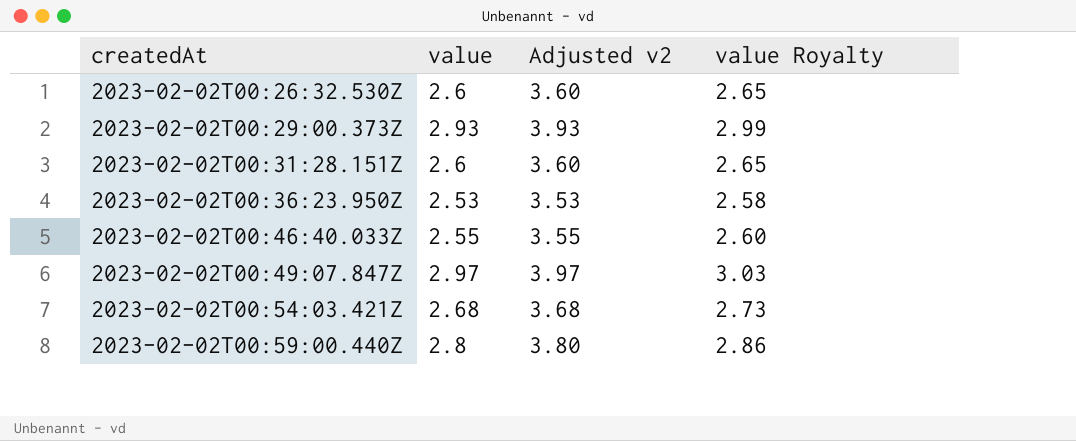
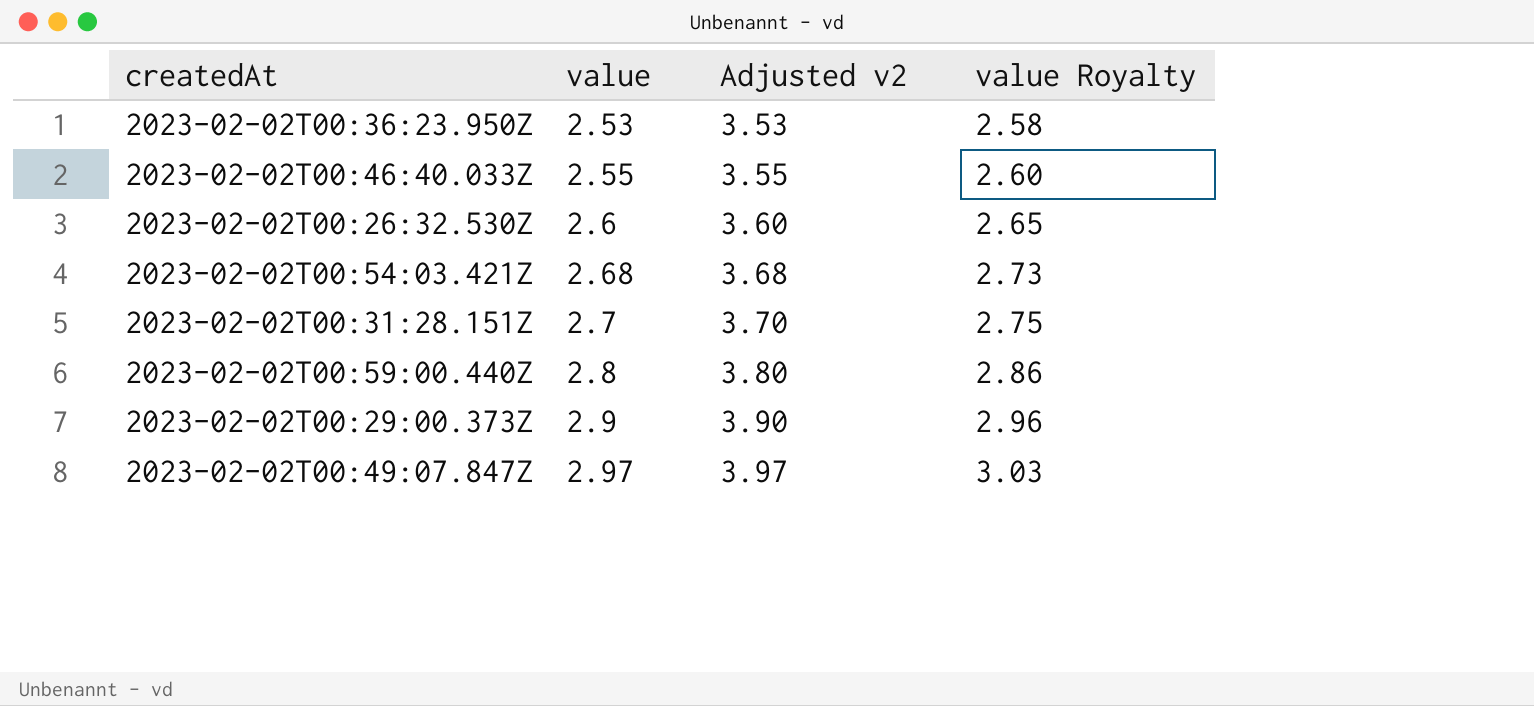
row order: createdAt ascending -> value ascending
2023-02-02T00:31:28.151Z | value: 2.6 -> 2.7
2023-02-02T00:31:28.151Z | Adjusted v2: 3.60 -> 3.70
2023-02-02T00:31:28.151Z | value Royalty: 2.65 -> 2.75
2023-02-02T00:29:00.373Z | value: 2.93 -> 2.9
2023-02-02T00:29:00.373Z | Adjusted v2: 3.93 -> 3.90
2023-02-02T00:29:00.373Z | value Royalty: 2.99 -> 2.96

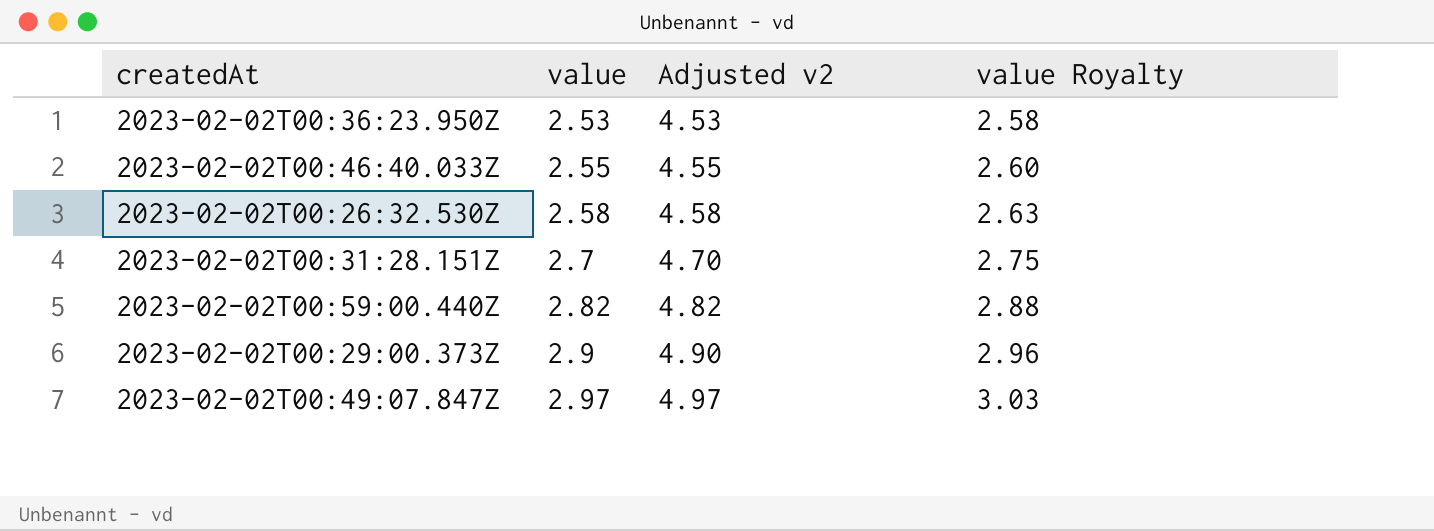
column Adjusted v2 | formula: [value] + 1 -> [value] + 2
row 2023-02-02T00:54:03.421Z: 2.68 | 3.68 | 2.73 -> none
2023-02-02T00:26:32.530Z | value: 2.6 -> 2.58
2023-02-02T00:26:32.530Z | value Royalty: 2.65 -> 2.63
2023-02-02T00:59:00.440Z | value: 2.8 -> 2.82
2023-02-02T00:59:00.440Z | value Royalty: 2.86 -> 2.88

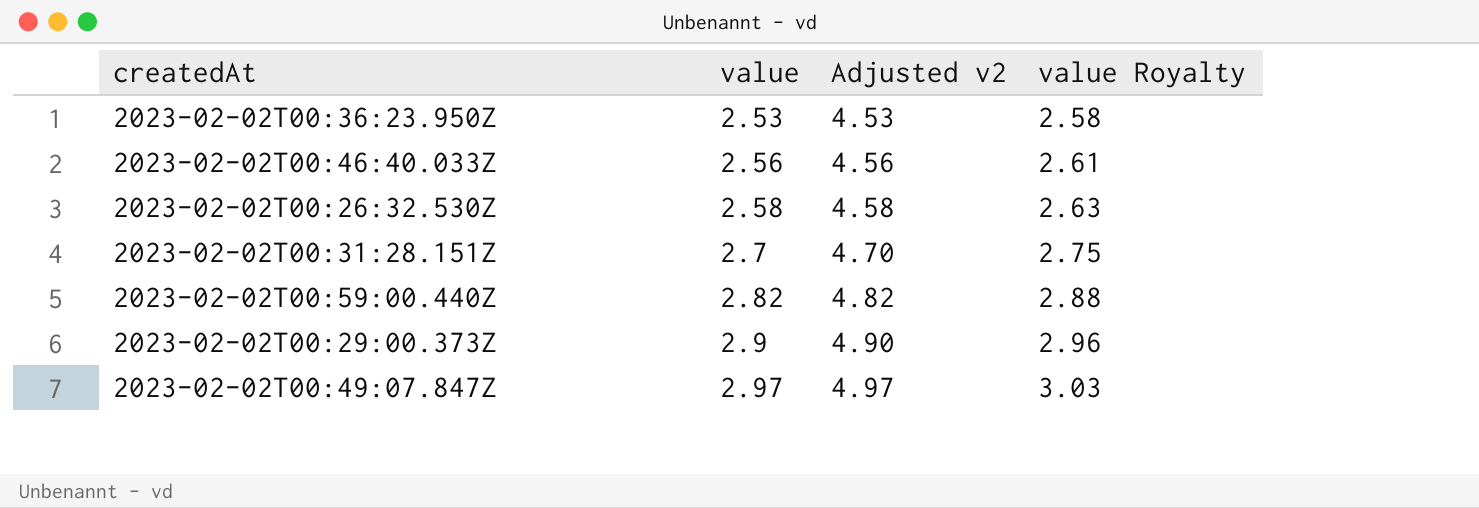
2023-02-02T00:46:40.033Z | value: 2.55 -> 2.56
2023-02-02T00:46:40.033Z | Adjusted v2: 4.55 -> 4.56
2023-02-02T00:46:40.033Z | value Royalty: 2.60 -> 2.61

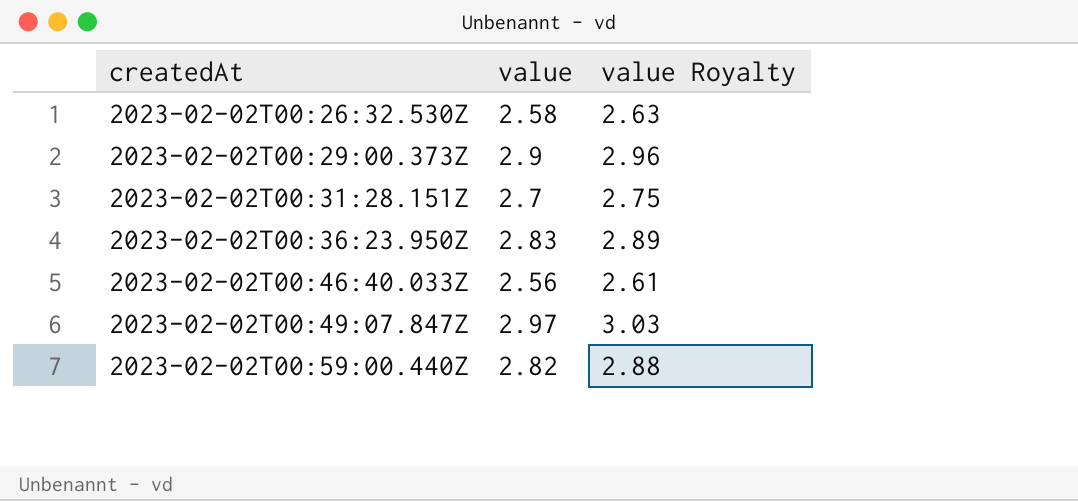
row order: value ascending -> createdAt ascending
column Adjusted v2 | formula: [value] + 2 -> none
2023-02-02T00:36:23.950Z | value: 2.53 -> 2.83
2023-02-02T00:36:23.950Z | value Royalty: 2.58 -> 2.89

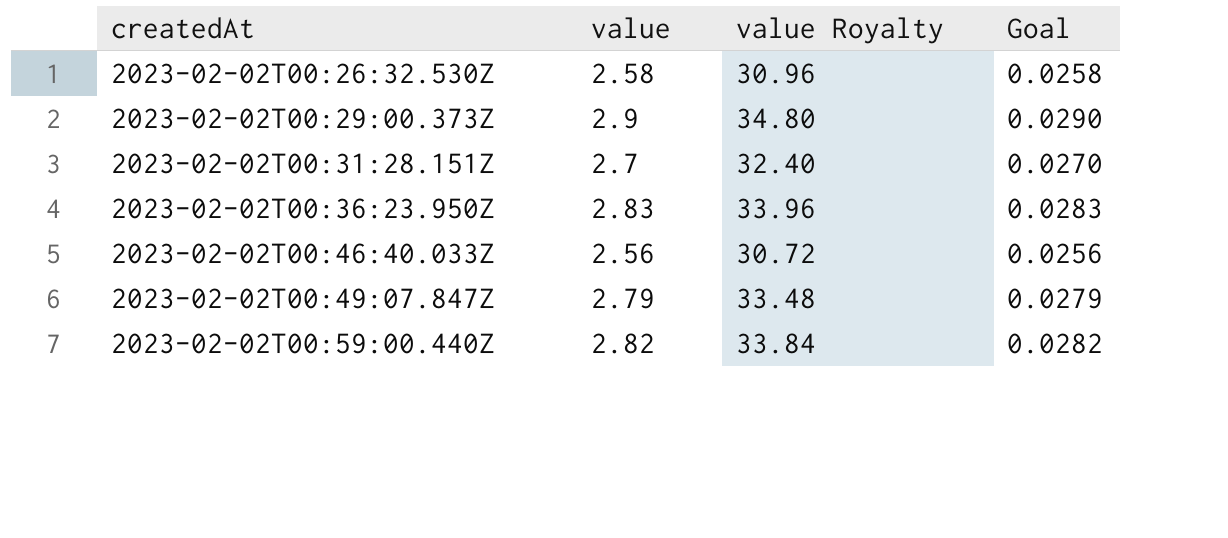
column value Royalty | formula: [value] * 1.02 -> [value] * 12
column Goal | formula: none -> [value] * 0.01
2023-02-02T00:49:07.847Z | value: 2.97 -> 2.79

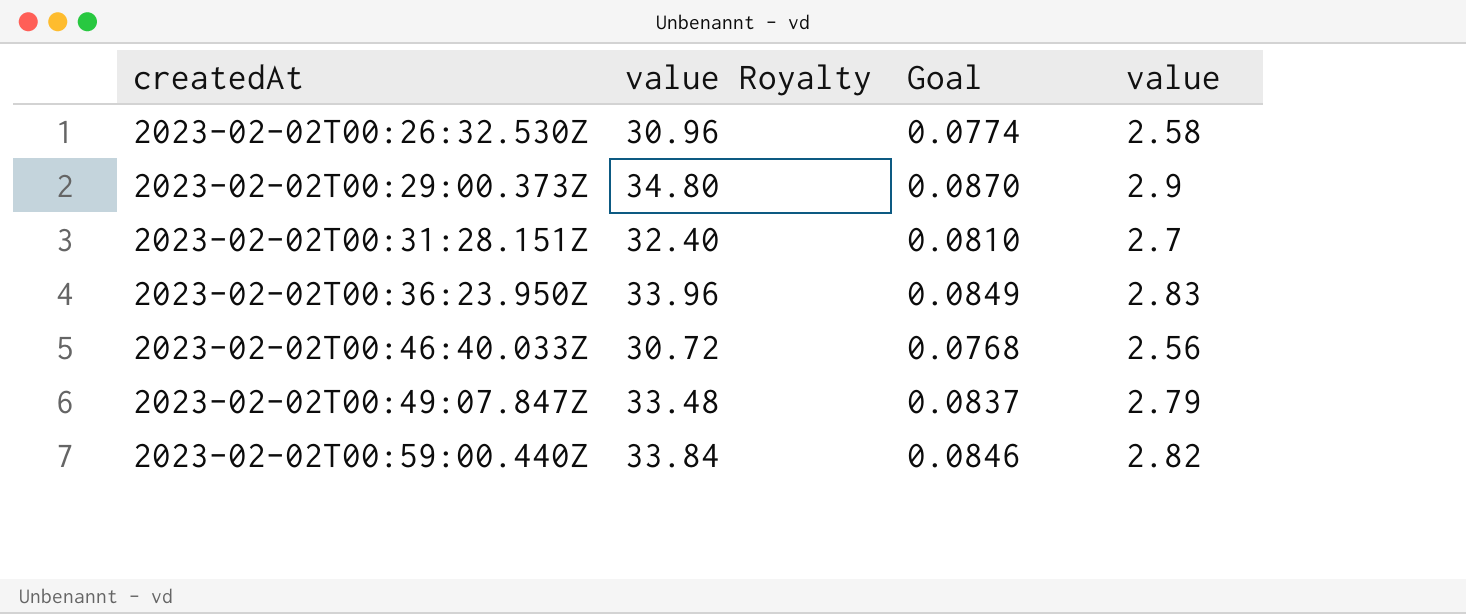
column Goal | formula: [value] * 0.01 -> [value] * 0.03
column value | position: 2 -> 4

